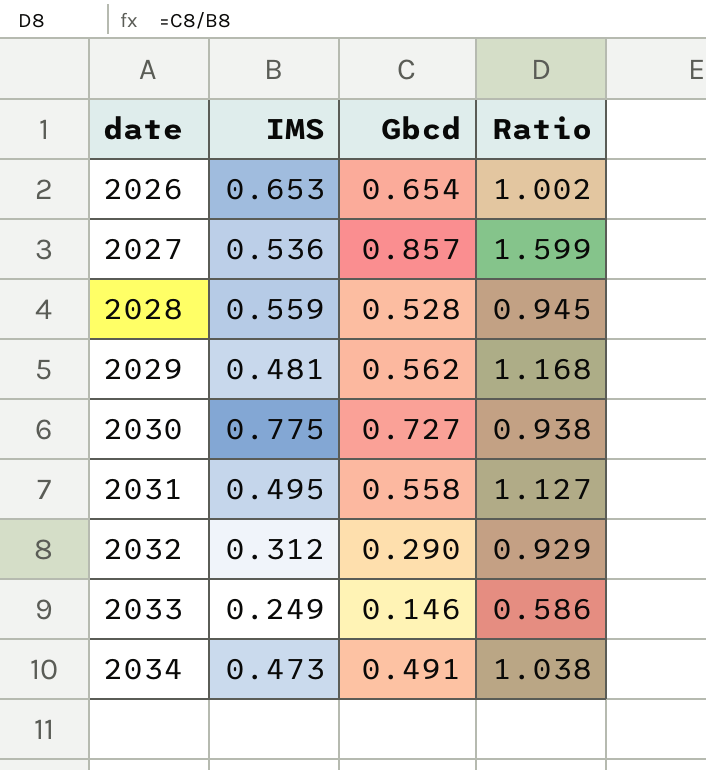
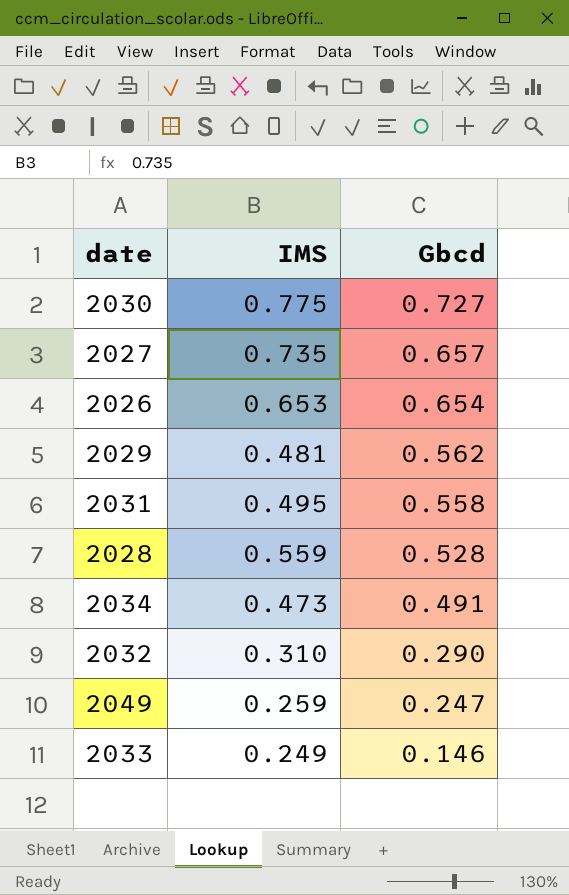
row order: date ascending -> Gbcd descending
column Ratio | formula: [Gbcd] / [IMS] -> none
2027 | IMS: 0.536 -> 0.735
2027 | Gbcd: 0.857 -> 0.657
2032 | IMS: 0.312 -> 0.310
row 2049: none -> 0.259 | 0.247

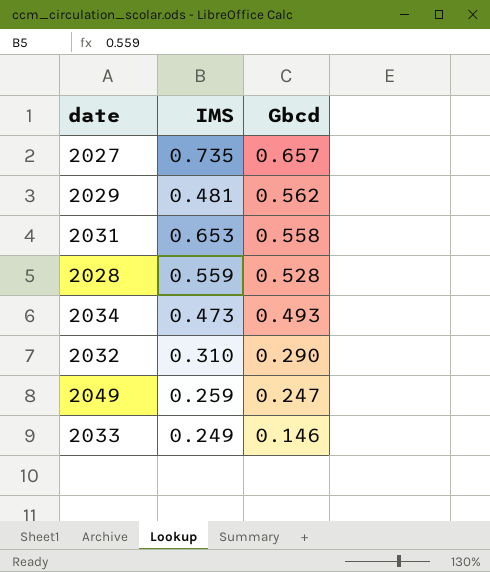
row 2030: 0.775 | 0.727 -> none
row 2026: 0.653 | 0.654 -> none
2031 | IMS: 0.495 -> 0.653
2034 | Gbcd: 0.491 -> 0.493

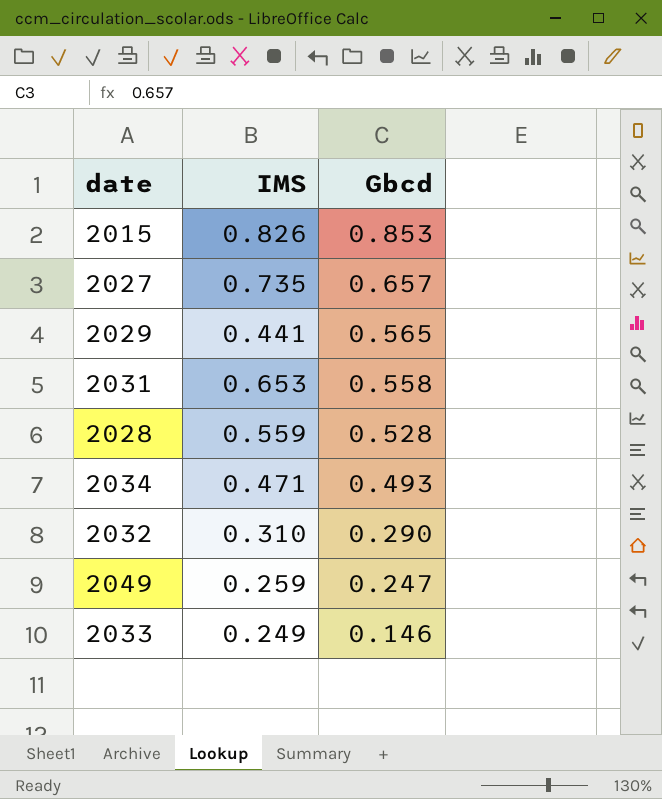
row 2015: none -> 0.826 | 0.853
2029 | IMS: 0.481 -> 0.441
2029 | Gbcd: 0.562 -> 0.565
2034 | IMS: 0.473 -> 0.471

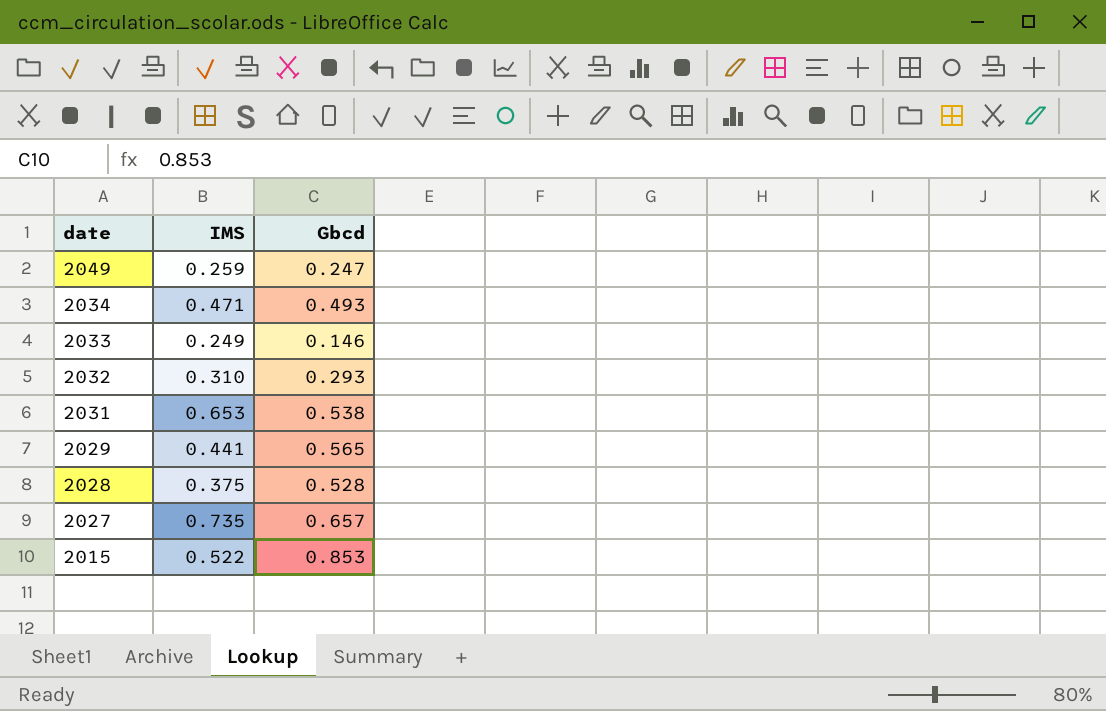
row order: Gbcd descending -> date descending
2032 | Gbcd: 0.290 -> 0.293
2031 | Gbcd: 0.558 -> 0.538
2028 | IMS: 0.559 -> 0.375
2015 | IMS: 0.826 -> 0.522

